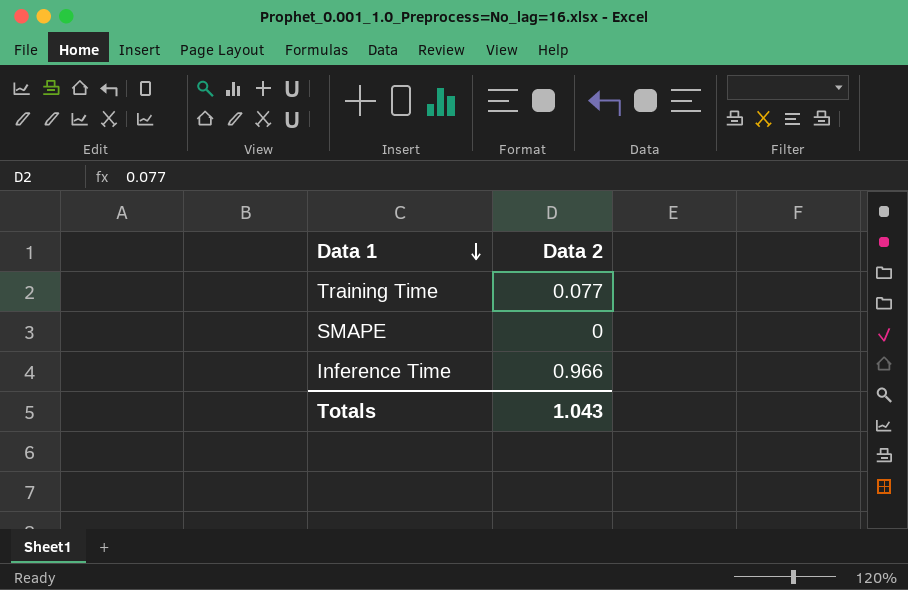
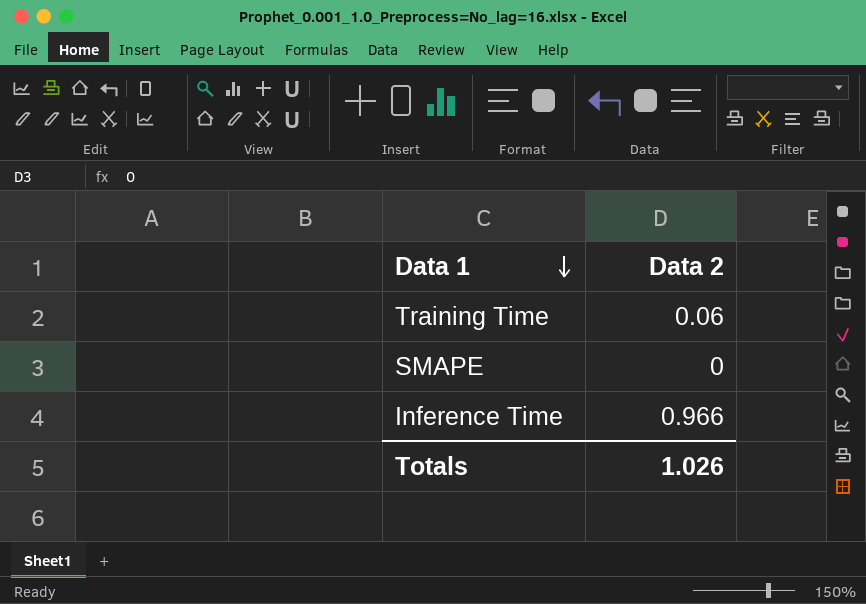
Training Time | Data 2: 0.077 -> 0.06
Totals | Data 2: 1.043 -> 1.026

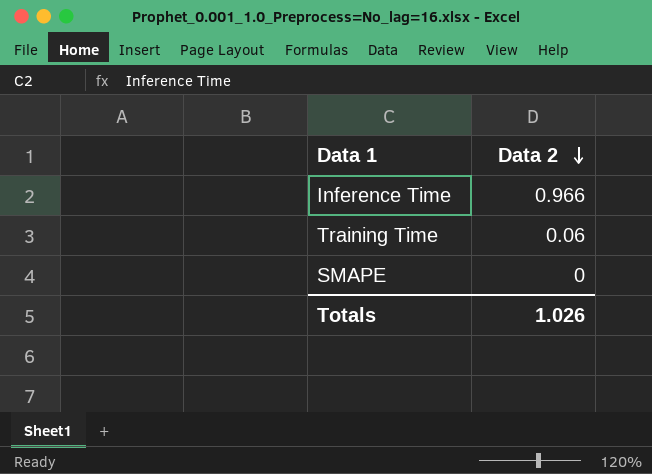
row order: Data 1 descending -> Data 2 descending

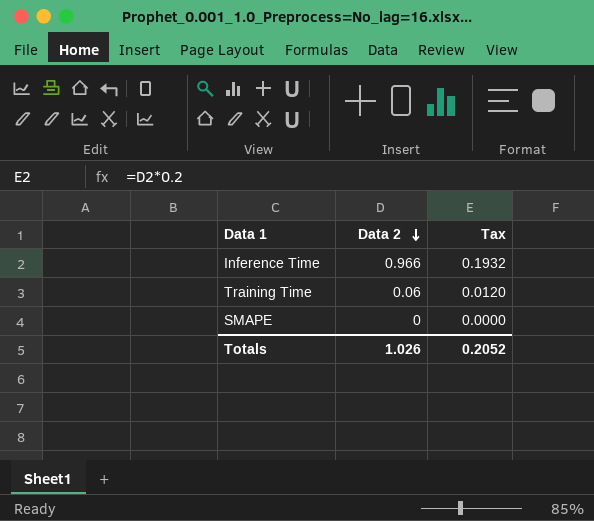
column Tax | formula: none -> [Data 2] * 0.2

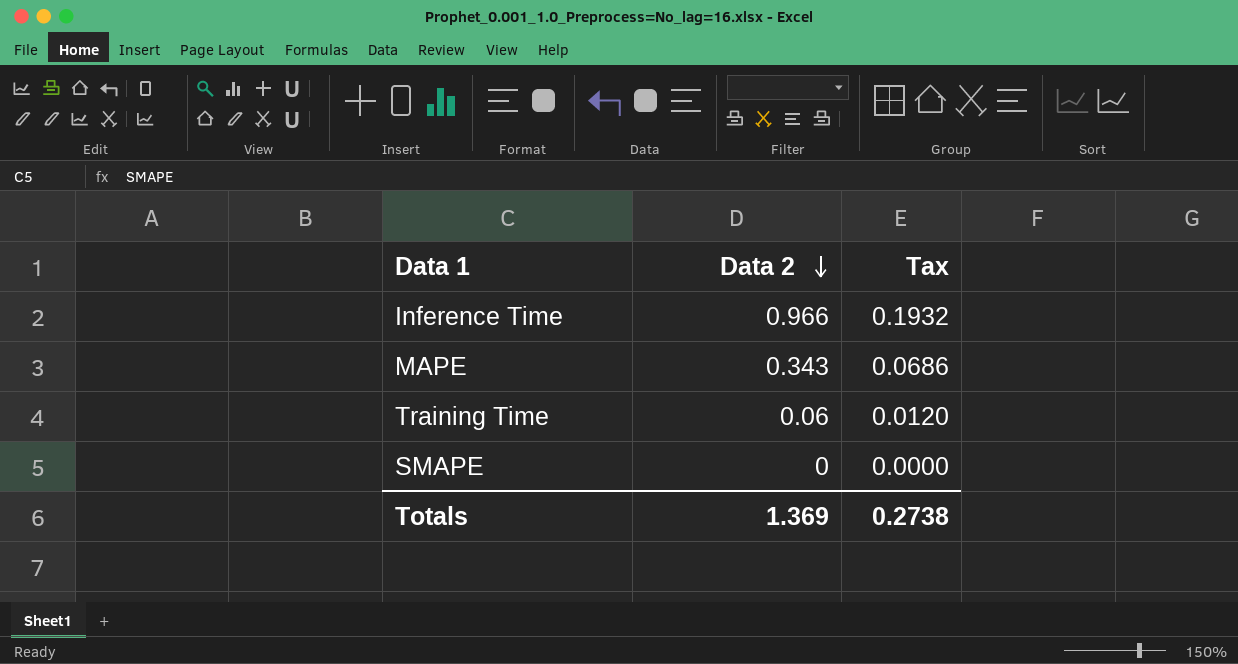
row MAPE: none -> 0.343 | 0.0686
Totals | Data 2: 1.026 -> 1.369
Totals | Tax: 0.2052 -> 0.2738

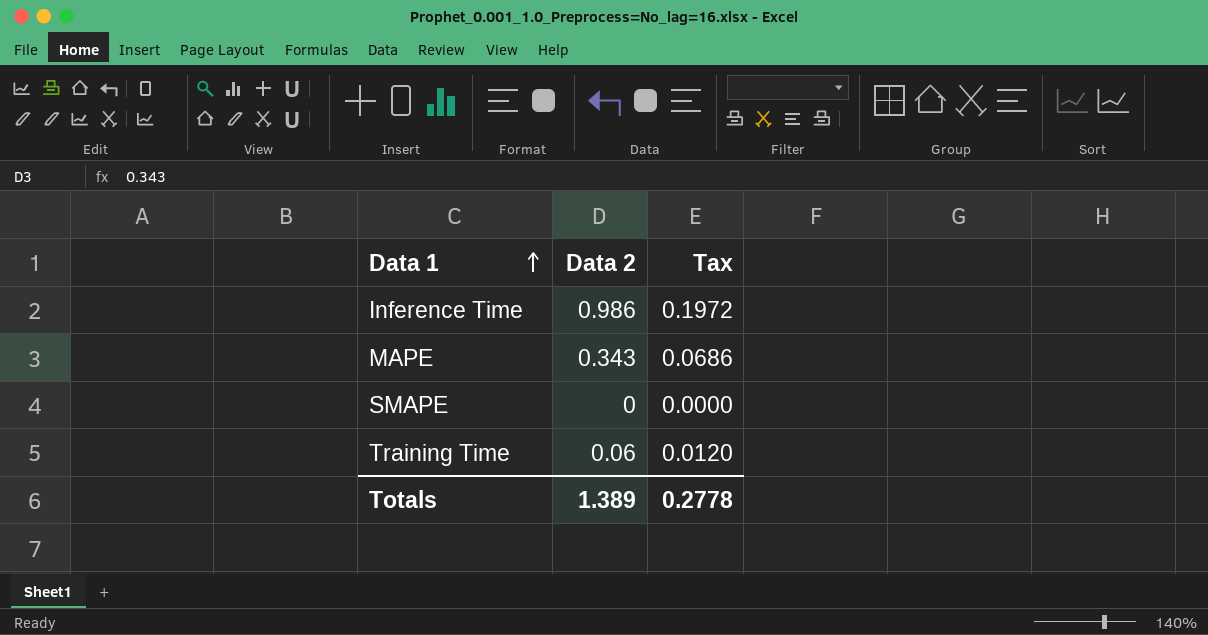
row order: Data 2 descending -> Data 1 ascending
Inference Time | Data 2: 0.966 -> 0.986
Inference Time | Tax: 0.1932 -> 0.1972
Totals | Data 2: 1.369 -> 1.389
Totals | Tax: 0.2738 -> 0.2778

